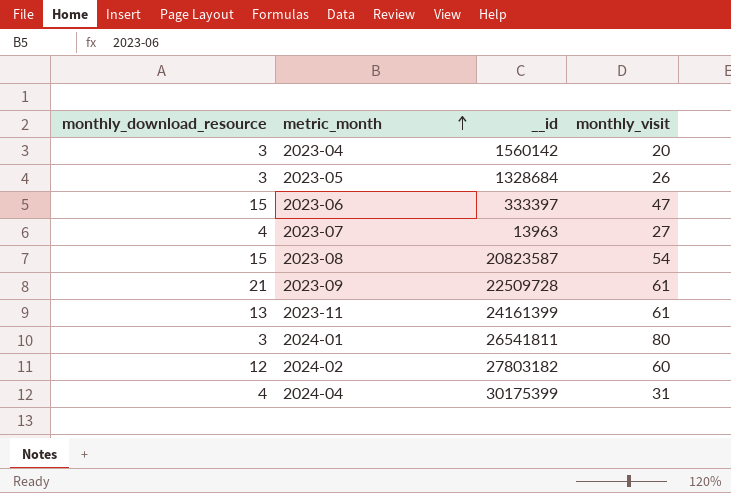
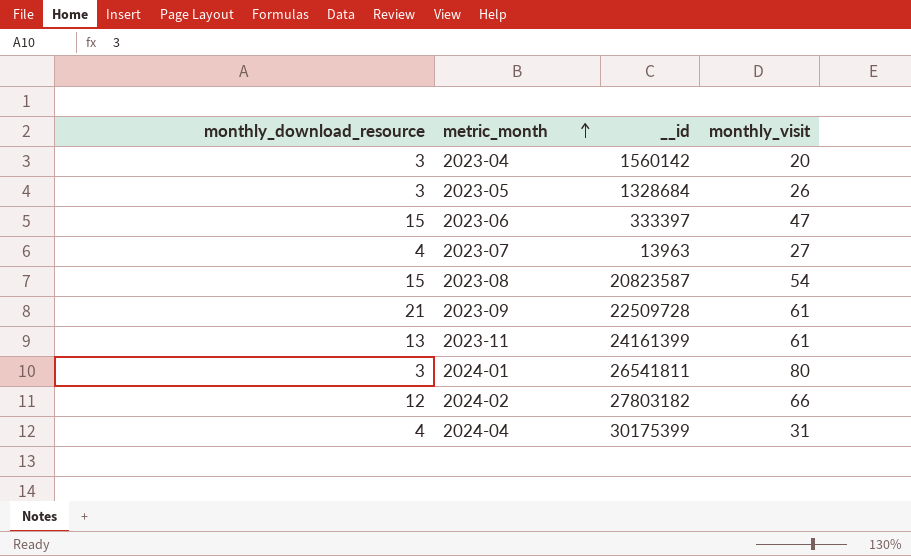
2024-02 | monthly_visit: 60 -> 66

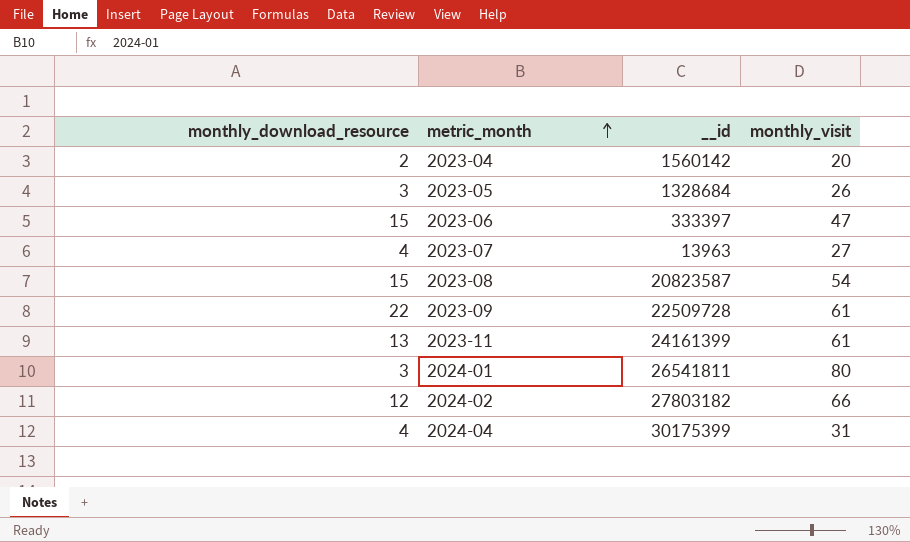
2023-04 | monthly_download_resource: 3 -> 2
2023-09 | monthly_download_resource: 21 -> 22

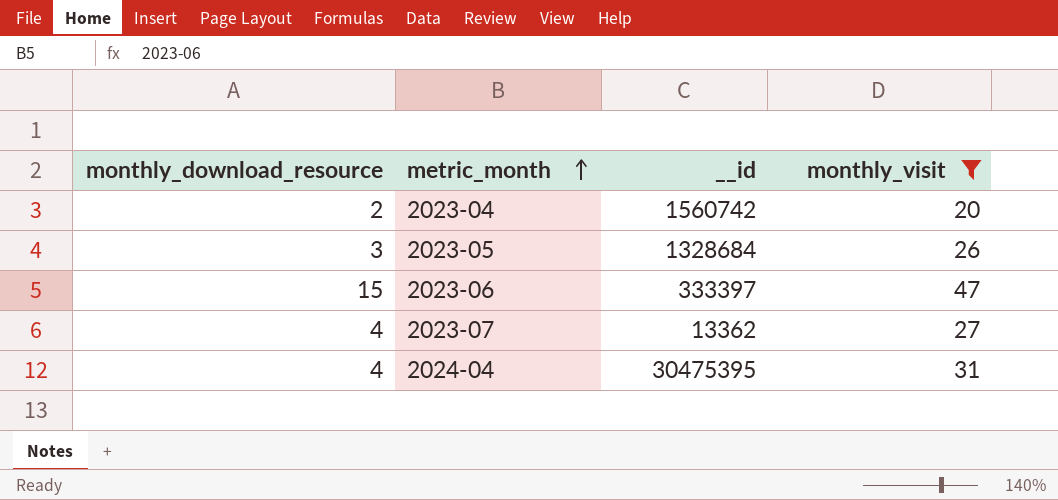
filter: none -> monthly_visit <= 47
2023-04 | __id: 1560142 -> 1560742
2023-07 | __id: 13963 -> 13362
2024-04 | __id: 30175399 -> 30475395

